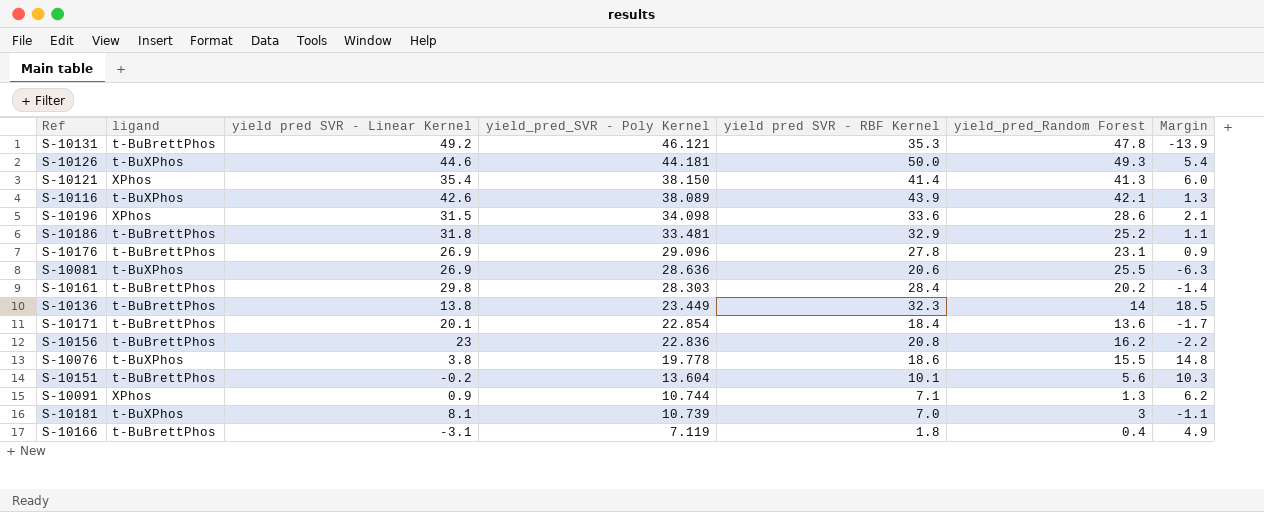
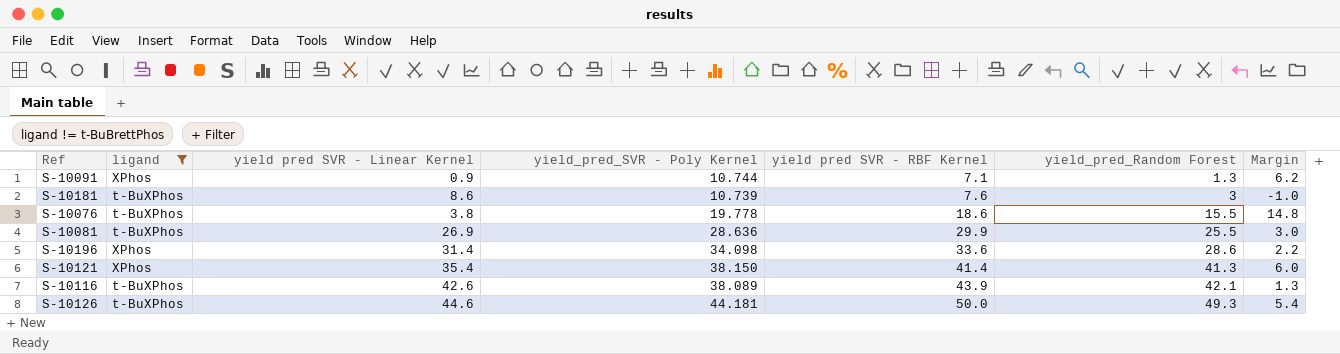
filter: none -> ligand != t-BuBrettPhos
row order: yield_pred_SVR - Poly Kernel descending -> yield pred SVR - RBF Kernel ascending
S-10181 | yield pred SVR - Linear Kernel: 8.1 -> 8.6
S-10181 | yield pred SVR - RBF Kernel: 7.0 -> 7.6
S-10181 | Margin: -1.1 -> -1.0
S-10081 | yield pred SVR - RBF Kernel: 20.6 -> 29.9
S-10081 | Margin: -6.3 -> 3.0
S-10196 | yield pred SVR - Linear Kernel: 31.5 -> 31.4
S-10196 | Margin: 2.1 -> 2.2

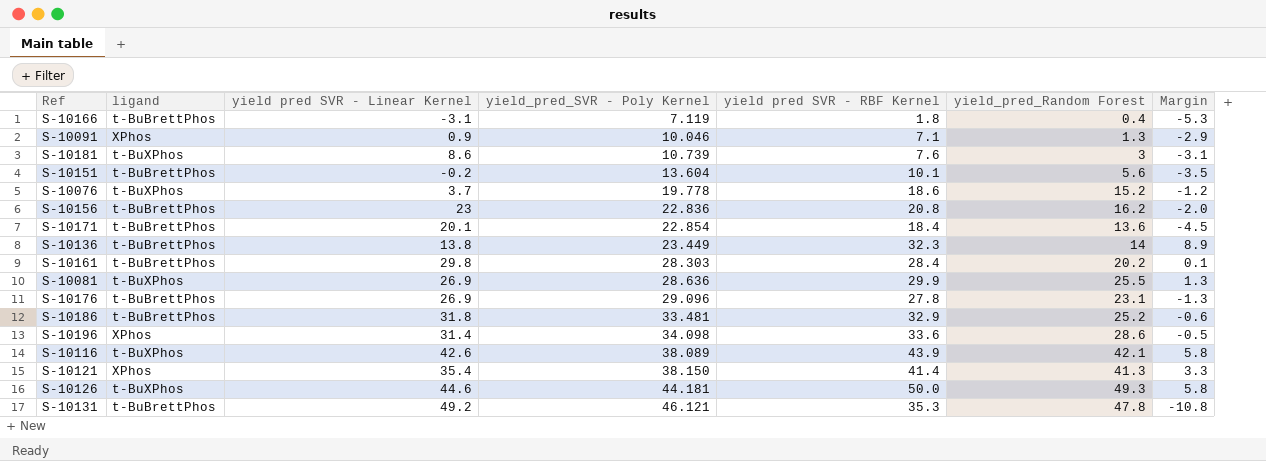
filter: ligand != t-BuBrettPhos -> none
row order: yield pred SVR - RBF Kernel ascending -> yield_pred_SVR - Poly Kernel ascending
column Margin | formula: [yield pred SVR - RBF Kernel] - [yield pred SVR - Linear Kernel] -> [yield pred SVR - RBF Kernel] - [yield_pred_SVR - Poly Kernel]
S-10091 | yield_pred_SVR - Poly Kernel: 10.744 -> 10.046
S-10076 | yield pred SVR - Linear Kernel: 3.8 -> 3.7
S-10076 | yield_pred_Random Forest: 15.5 -> 15.2

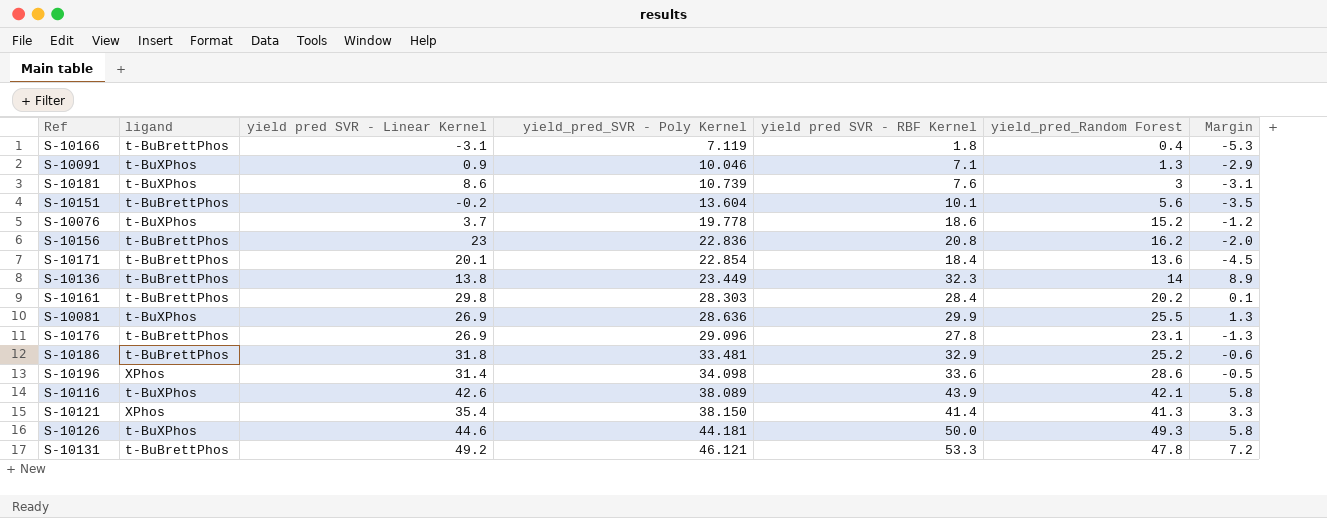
S-10091 | ligand: XPhos -> t-BuXPhos
S-10131 | yield pred SVR - RBF Kernel: 35.3 -> 53.3
S-10131 | Margin: -10.8 -> 7.2

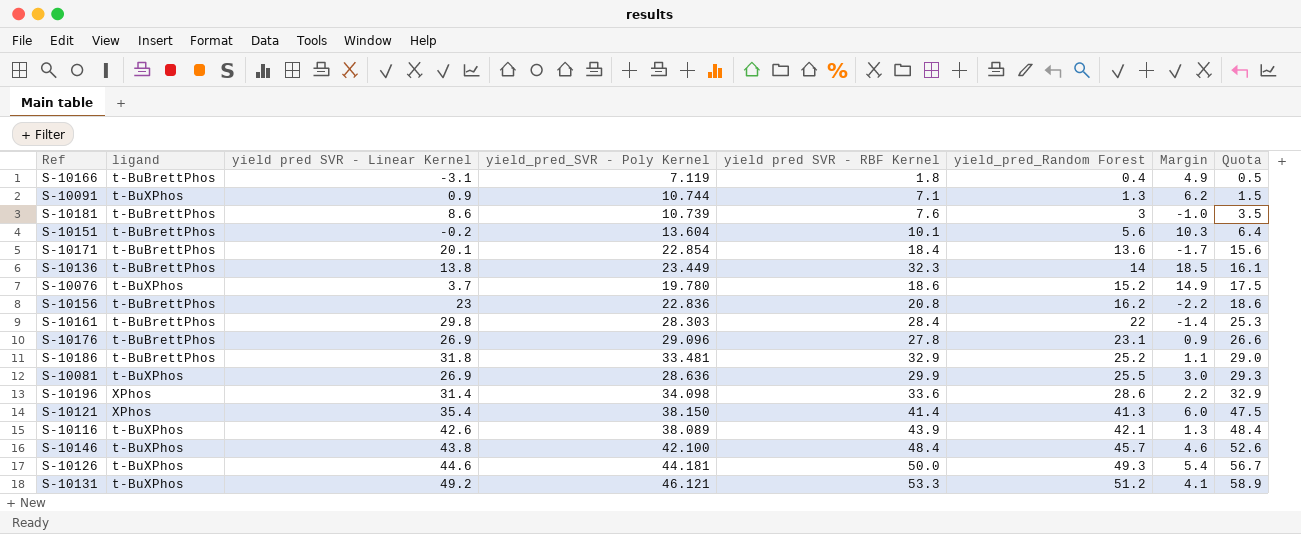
row order: yield_pred_SVR - Poly Kernel ascending -> yield_pred_Random Forest ascending
column Margin | formula: [yield pred SVR - RBF Kernel] - [yield_pred_SVR - Poly Kernel] -> [yield pred SVR - RBF Kernel] - [yield pred SVR - Linear Kernel]
column Quota | formula: none -> [yield_pred_Random Forest] * 1.15
S-10091 | yield_pred_SVR - Poly Kernel: 10.046 -> 10.744
S-10181 | ligand: t-BuXPhos -> t-BuBrettPhos
S-10076 | yield_pred_SVR - Poly Kernel: 19.778 -> 19.780
S-10161 | yield_pred_Random Forest: 20.2 -> 22
row S-10146: none -> t-BuXPhos | 43.8 | 42.100 | 48.4 | 45.7 | 4.6 | 52.6
S-10131 | ligand: t-BuBrettPhos -> t-BuXPhos
S-10131 | yield_pred_Random Forest: 47.8 -> 51.2

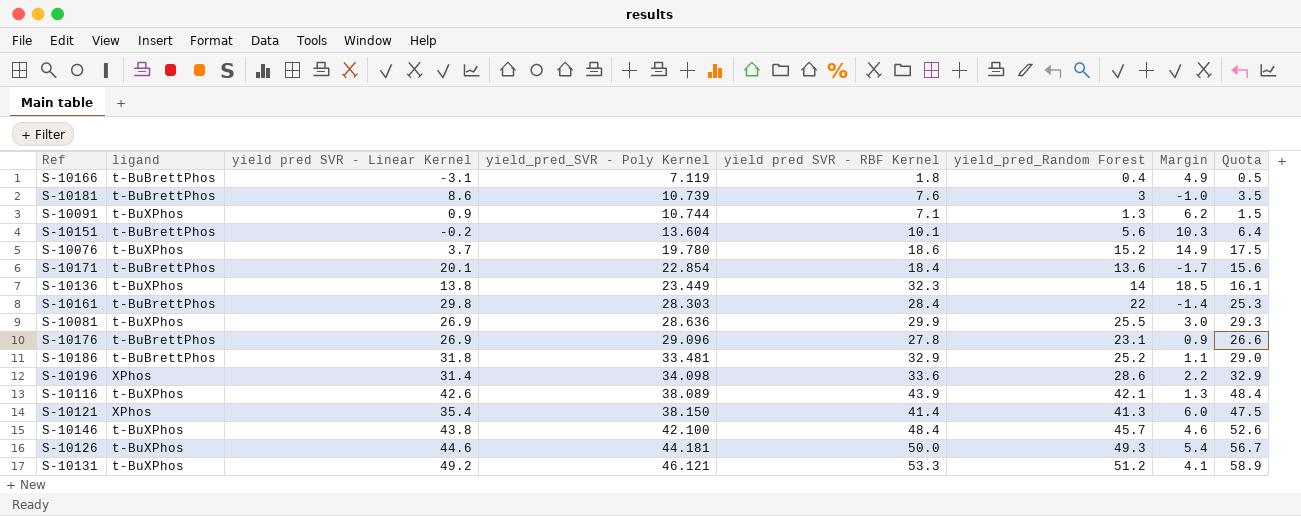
row order: yield_pred_Random Forest ascending -> yield_pred_SVR - Poly Kernel ascending
row S-10156: t-BuBrettPhos | 23 | 22.836 | 20.8 | 16.2 | -2.2 | 18.6 -> none
S-10136 | ligand: t-BuBrettPhos -> t-BuXPhos

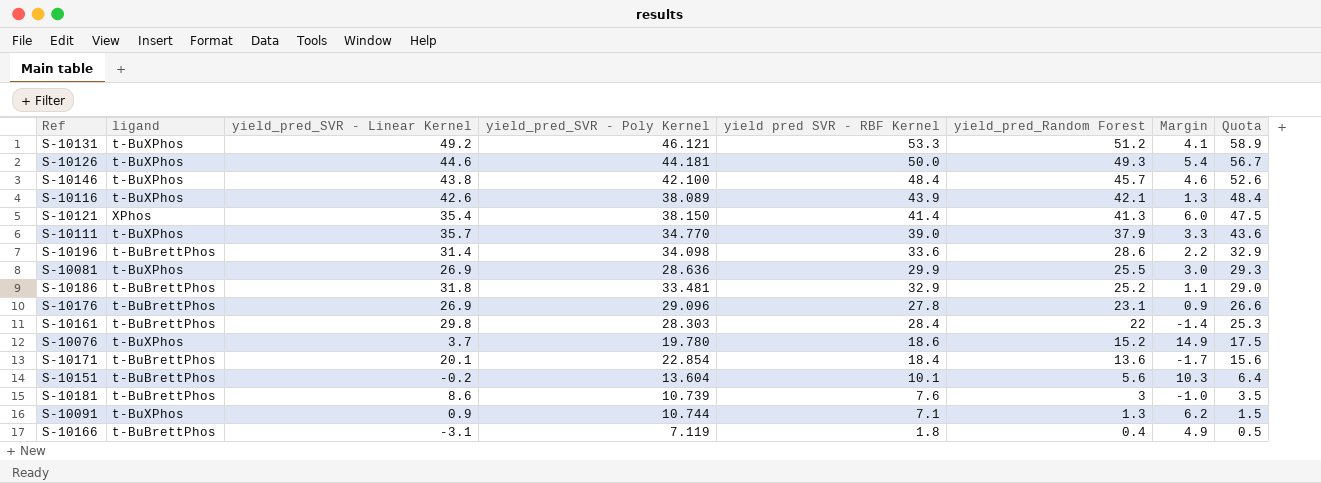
row order: yield_pred_SVR - Poly Kernel ascending -> yield_pred_Random Forest descending
column name: yield pred SVR - Linear Kernel -> yield_pred_SVR - Linear Kernel
row S-10136: t-BuXPhos | 13.8 | 23.449 | 32.3 | 14 | 18.5 | 16.1 -> none
row S-10111: none -> t-BuXPhos | 35.7 | 34.770 | 39.0 | 37.9 | 3.3 | 43.6
S-10196 | ligand: XPhos -> t-BuBrettPhos

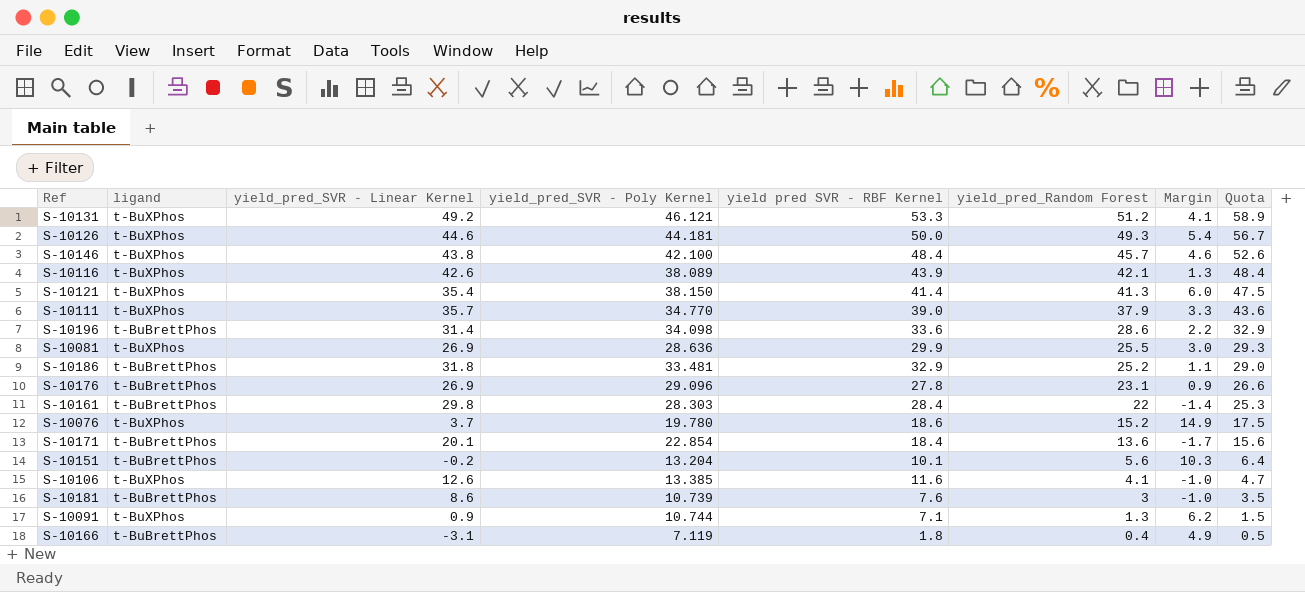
S-10121 | ligand: XPhos -> t-BuXPhos
S-10151 | yield_pred_SVR - Poly Kernel: 13.604 -> 13.204
row S-10106: none -> t-BuXPhos | 12.6 | 13.385 | 11.6 | 4.1 | -1.0 | 4.7

